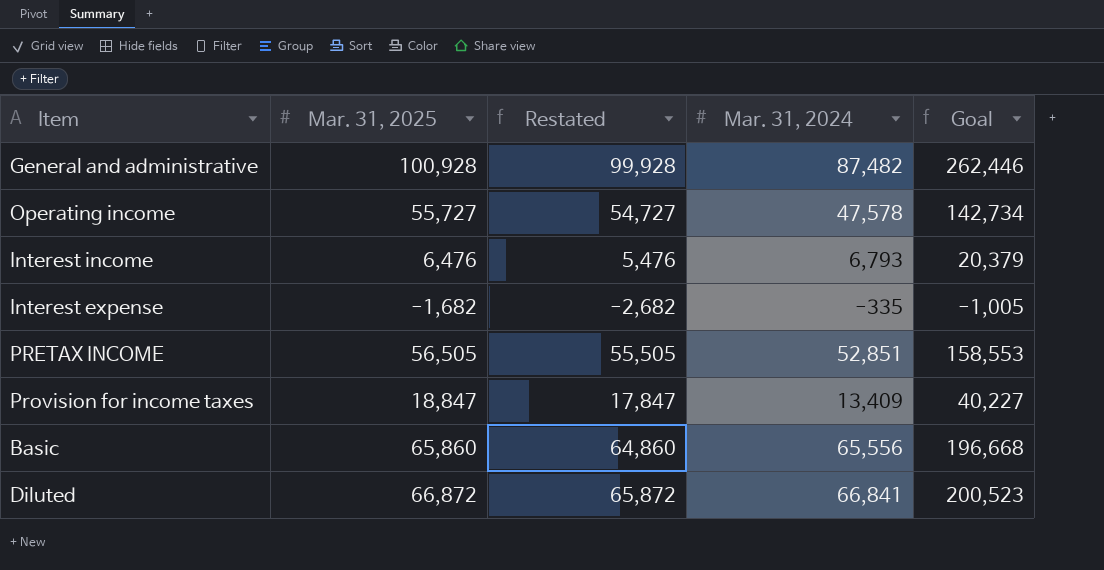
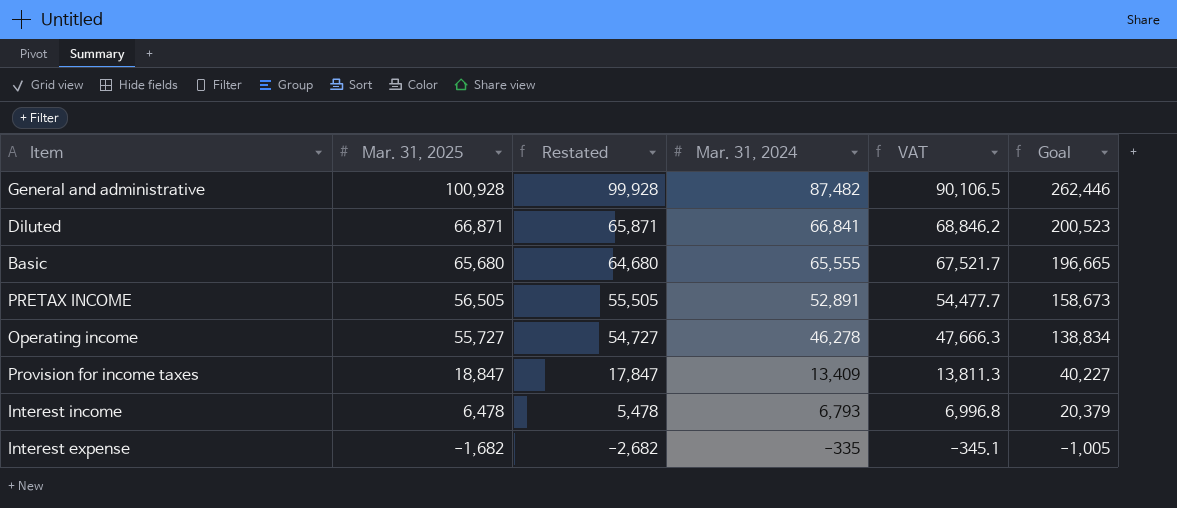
row order: none -> Mar. 31, 2025 descending
column VAT | formula: none -> [Mar. 31, 2024] * 1.03
Diluted | Mar. 31, 2025: 66,872 -> 66,871
Diluted | Restated: 65,872 -> 65,871
Basic | Mar. 31, 2025: 65,860 -> 65,680
Basic | Restated: 64,860 -> 64,680
Basic | Mar. 31, 2024: 65,556 -> 65,555
Basic | Goal: 196,668 -> 196,665
PRETAX INCOME | Mar. 31, 2024: 52,851 -> 52,891
PRETAX INCOME | Goal: 158,553 -> 158,673
Operating income | Mar. 31, 2024: 47,578 -> 46,278
Operating income | Goal: 142,734 -> 138,834
Interest income | Mar. 31, 2025: 6,476 -> 6,478
Interest income | Restated: 5,476 -> 5,478

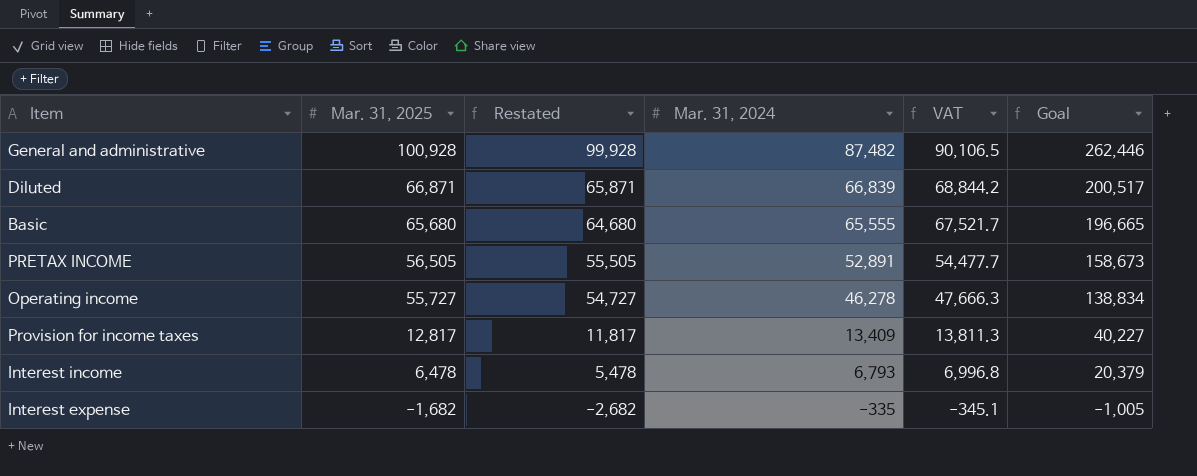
Diluted | Mar. 31, 2024: 66,841 -> 66,839
Diluted | VAT: 68,846.2 -> 68,844.2
Diluted | Goal: 200,523 -> 200,517
Provision for income taxes | Mar. 31, 2025: 18,847 -> 12,817
Provision for income taxes | Restated: 17,847 -> 11,817

